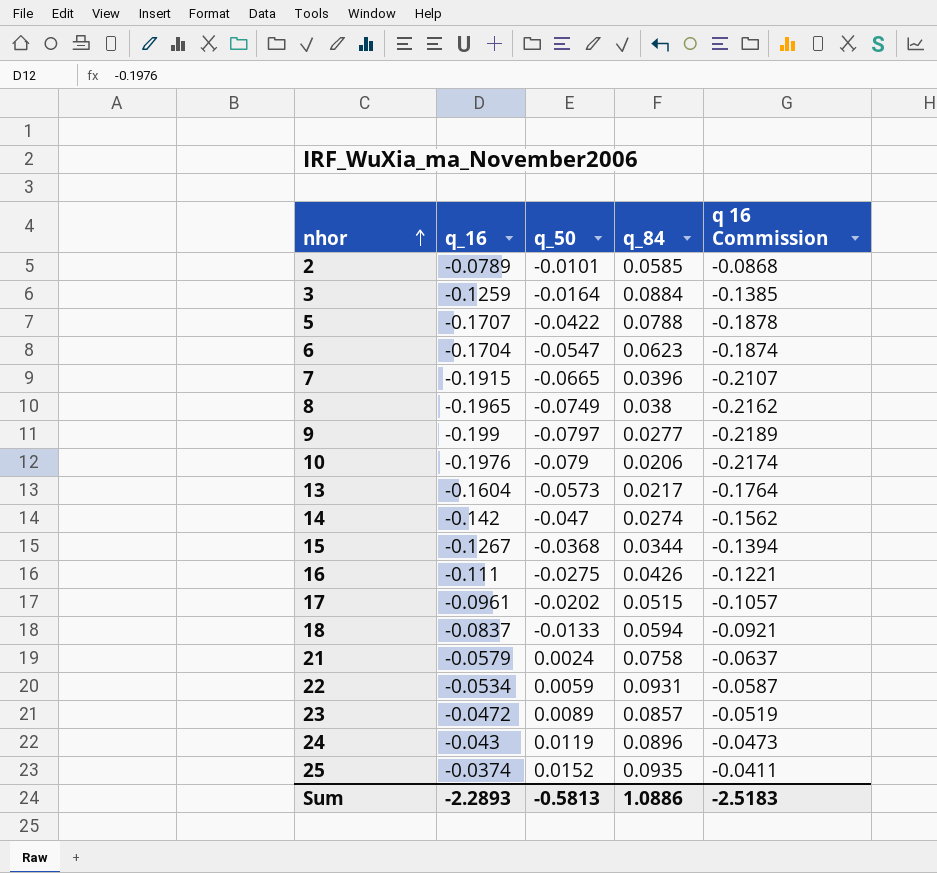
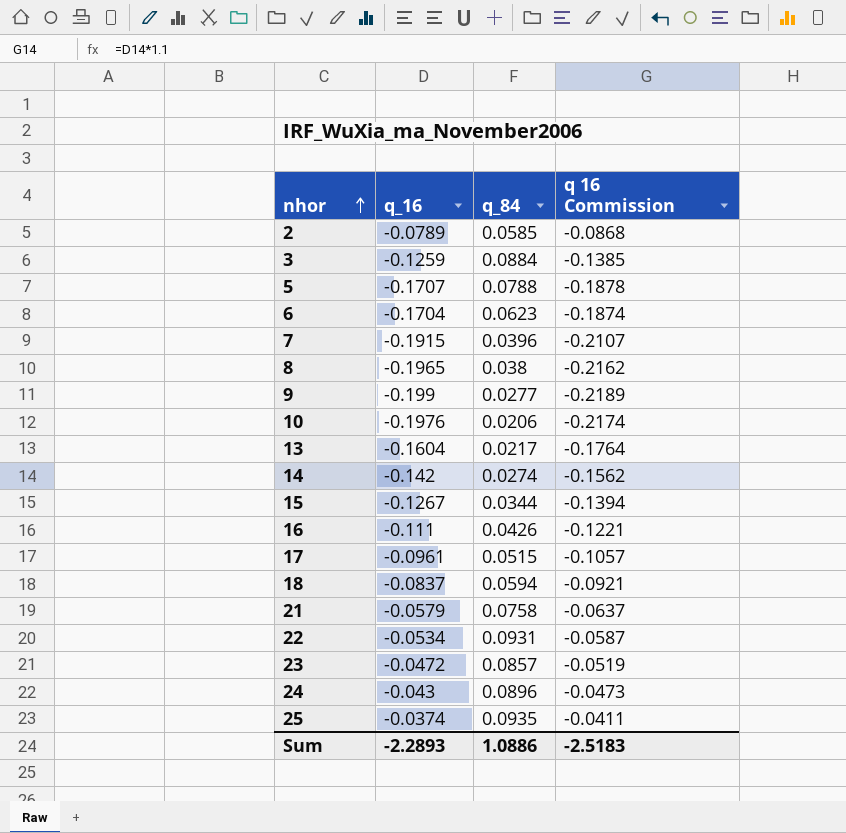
column q_50 | position: 3 -> none

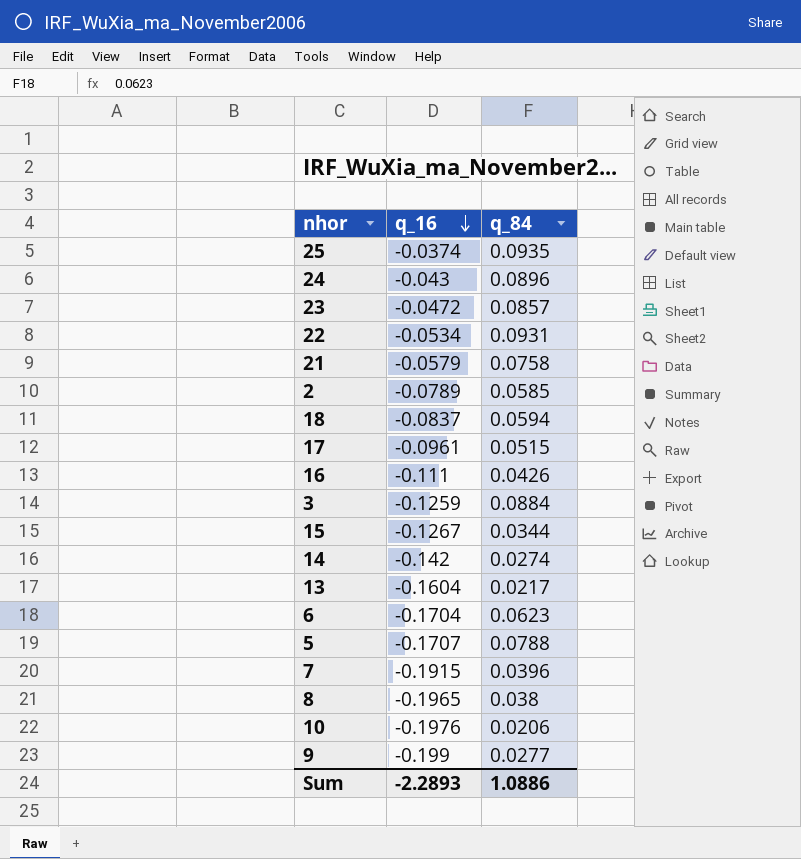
row order: nhor ascending -> q_16 descending
column q 16 Commission | formula: [q_16] * 1.1 -> none

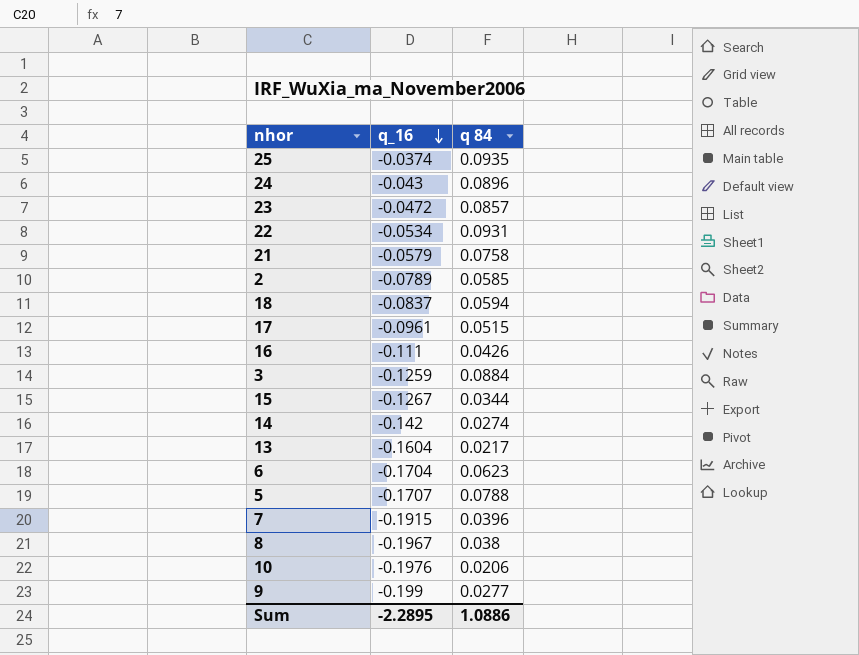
column name: q_84 -> q 84
8 | q_16: -0.1965 -> -0.1967
Sum | q_16: -2.2893 -> -2.2895

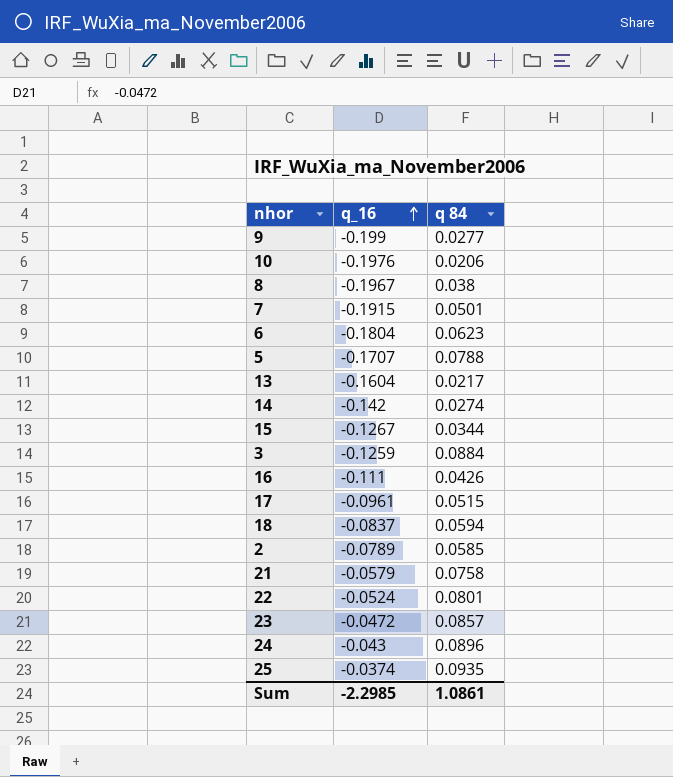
row order: q_16 descending -> q_16 ascending
7 | q 84: 0.0396 -> 0.0501
6 | q_16: -0.1704 -> -0.1804
22 | q_16: -0.0534 -> -0.0524
22 | q 84: 0.0931 -> 0.0801
Sum | q_16: -2.2895 -> -2.2985
Sum | q 84: 1.0886 -> 1.0861

